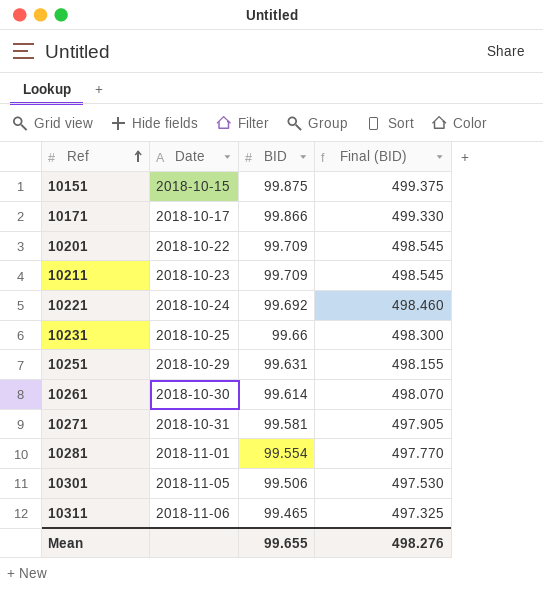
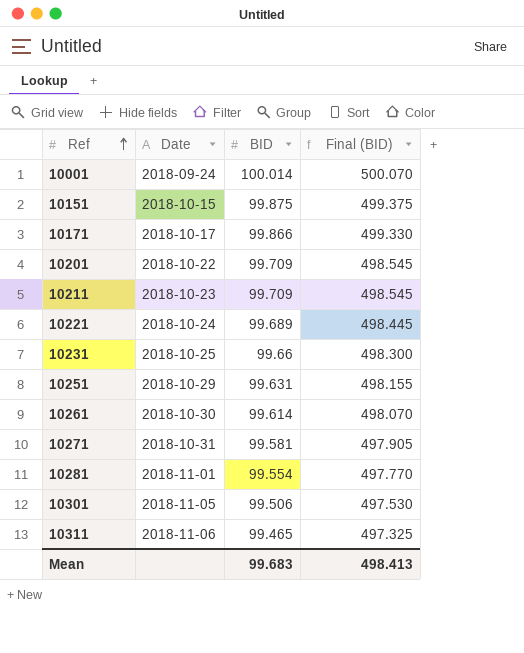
row 10001: none -> 2018-09-24 | 100.014 | 500.070
10221 | BID: 99.692 -> 99.689
10221 | Final (BID): 498.460 -> 498.445
Mean | BID: 99.655 -> 99.683
Mean | Final (BID): 498.276 -> 498.413

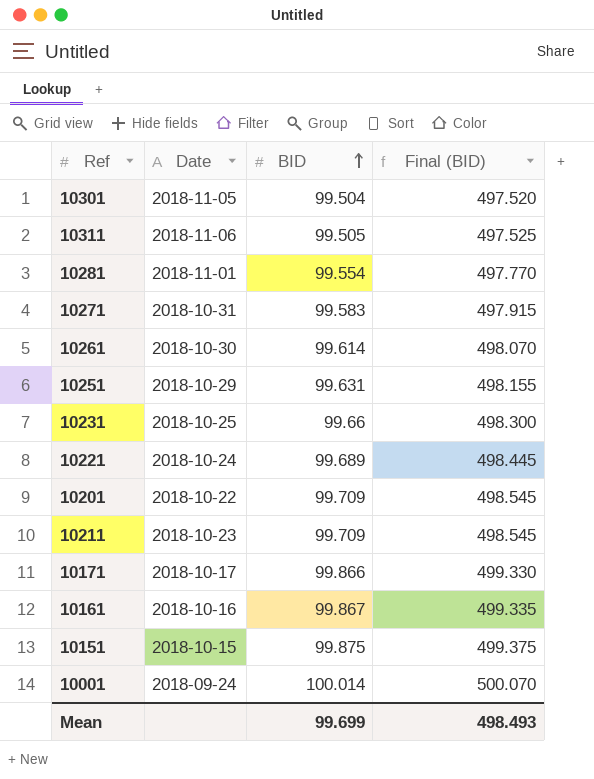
row order: Ref ascending -> BID ascending
10301 | BID: 99.506 -> 99.504
10301 | Final (BID): 497.530 -> 497.520
10311 | BID: 99.465 -> 99.505
10311 | Final (BID): 497.325 -> 497.525
10271 | BID: 99.581 -> 99.583
10271 | Final (BID): 497.905 -> 497.915
row 10161: none -> 2018-10-16 | 99.867 | 499.335
Mean | BID: 99.683 -> 99.699
Mean | Final (BID): 498.413 -> 498.493

